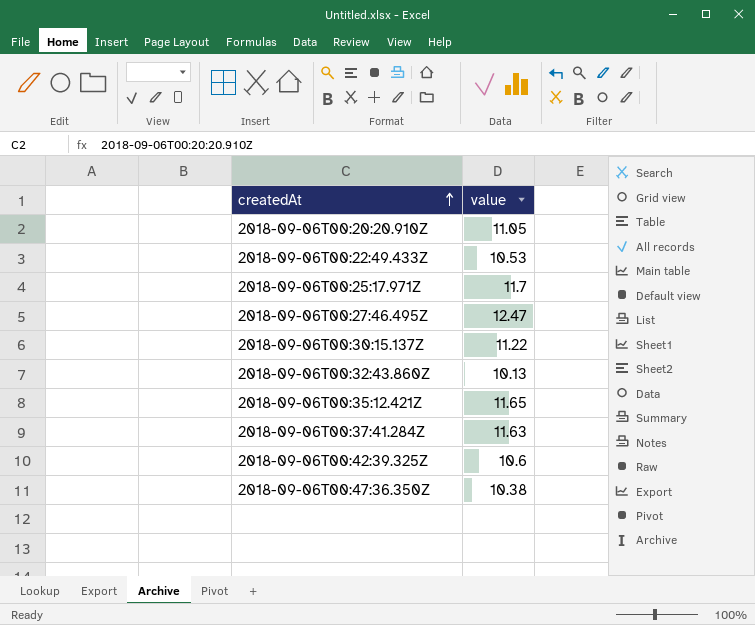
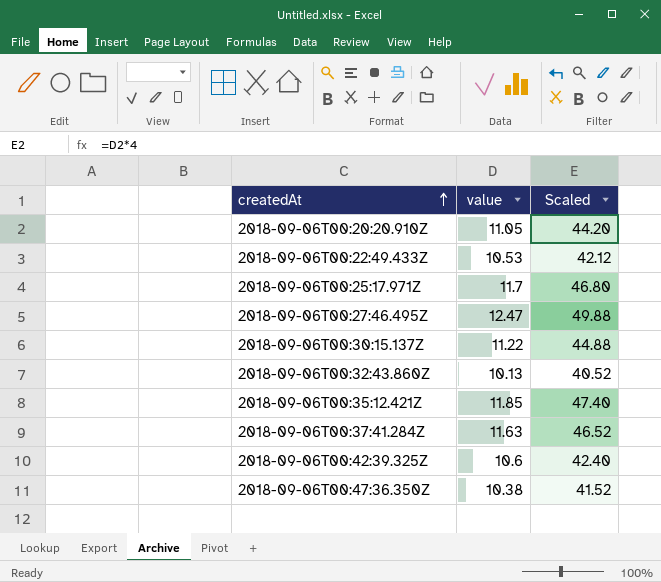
column Scaled | formula: none -> [value] * 4
2018-09-06T00:35:12.421Z | value: 11.65 -> 11.85

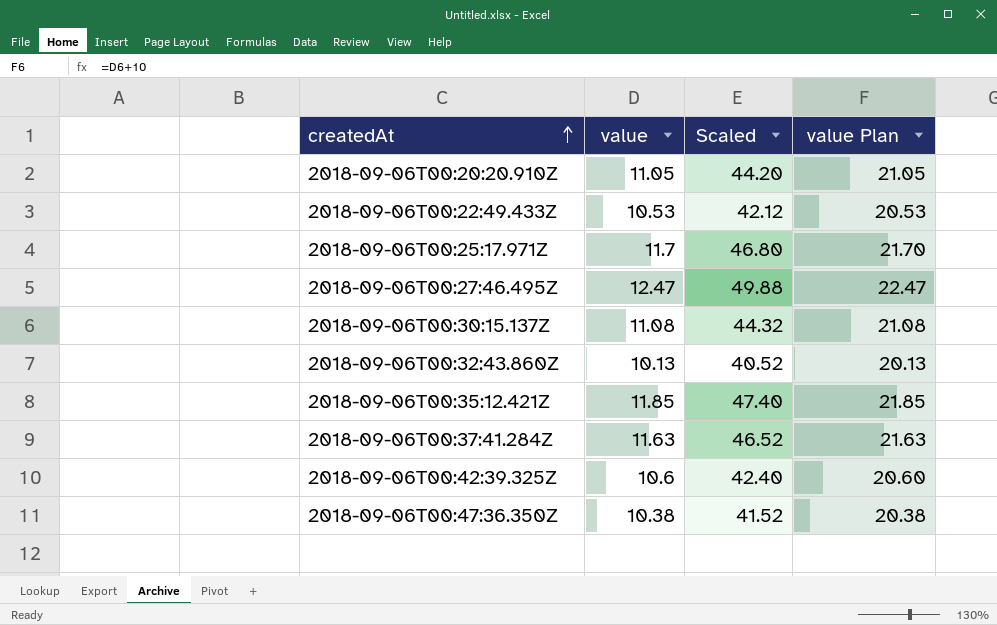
column value Plan | formula: none -> [value] + 10
2018-09-06T00:30:15.137Z | value: 11.22 -> 11.08
2018-09-06T00:30:15.137Z | Scaled: 44.88 -> 44.32

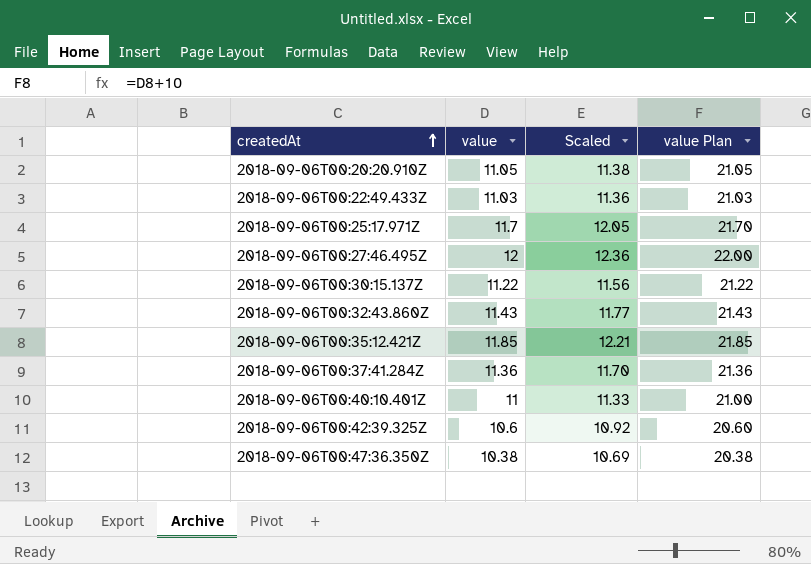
column Scaled | formula: [value] * 4 -> [value] * 1.03
2018-09-06T00:22:49.433Z | value: 10.53 -> 11.03
2018-09-06T00:22:49.433Z | value Plan: 20.53 -> 21.03
2018-09-06T00:27:46.495Z | value: 12.47 -> 12
2018-09-06T00:27:46.495Z | value Plan: 22.47 -> 22.00
2018-09-06T00:30:15.137Z | value: 11.08 -> 11.22
2018-09-06T00:30:15.137Z | value Plan: 21.08 -> 21.22
2018-09-06T00:32:43.860Z | value: 10.13 -> 11.43
2018-09-06T00:32:43.860Z | value Plan: 20.13 -> 21.43
2018-09-06T00:37:41.284Z | value: 11.63 -> 11.36
2018-09-06T00:37:41.284Z | value Plan: 21.63 -> 21.36
row 2018-09-06T00:40:10.401Z: none -> 11 | 11.33 | 21.00

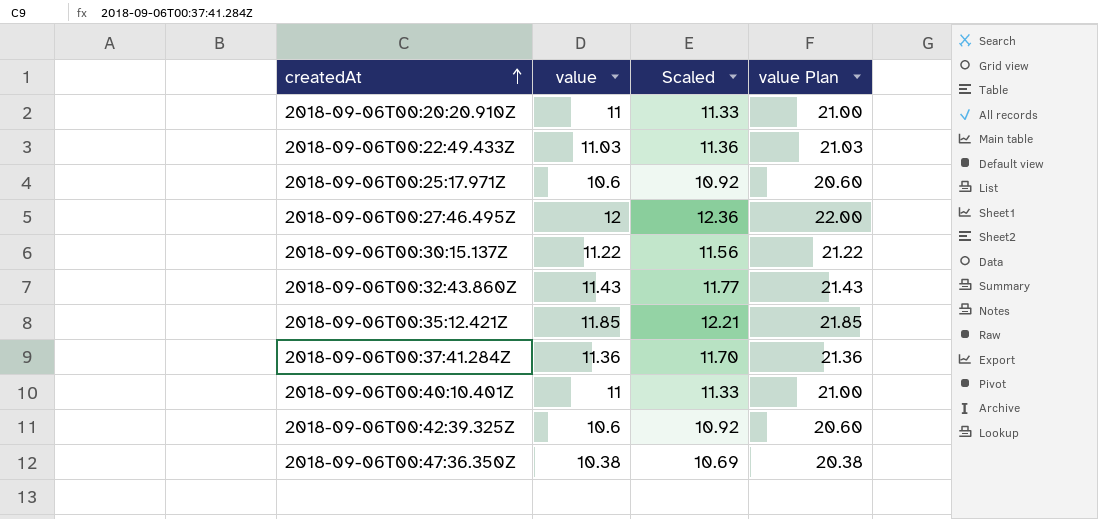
2018-09-06T00:20:20.910Z | value: 11.05 -> 11
2018-09-06T00:20:20.910Z | Scaled: 11.38 -> 11.33
2018-09-06T00:20:20.910Z | value Plan: 21.05 -> 21.00
2018-09-06T00:25:17.971Z | value: 11.7 -> 10.6
2018-09-06T00:25:17.971Z | Scaled: 12.05 -> 10.92
2018-09-06T00:25:17.971Z | value Plan: 21.70 -> 20.60

